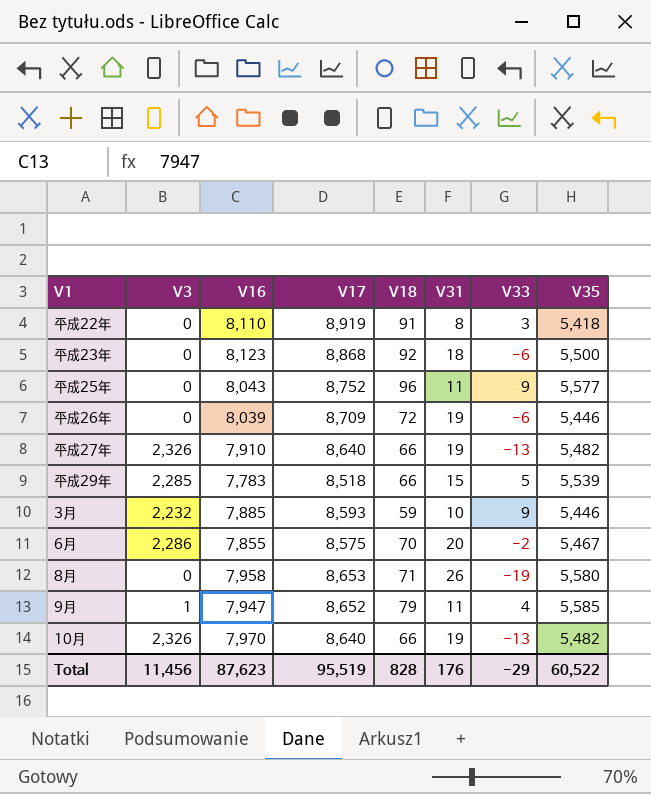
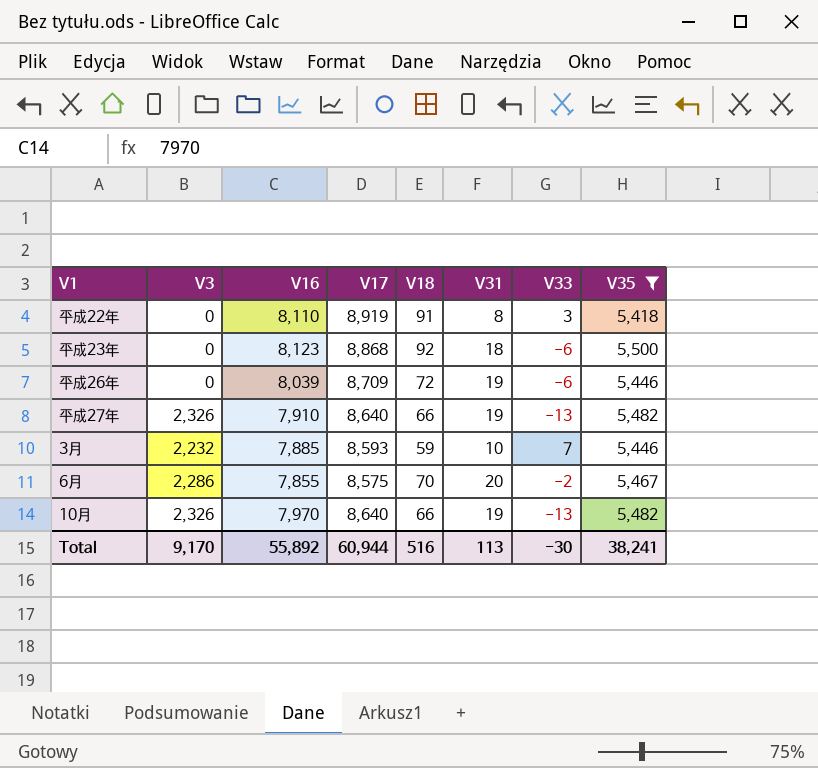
filter: none -> V35 <= 5,500
3月 | V33: 9 -> 7
Total | V3: 11,456 -> 9,170
Total | V16: 87,623 -> 55,892
Total | V17: 95,519 -> 60,944
Total | V18: 828 -> 516
Total | V31: 176 -> 113
Total | V33: -29 -> -30
Total | V35: 60,522 -> 38,241

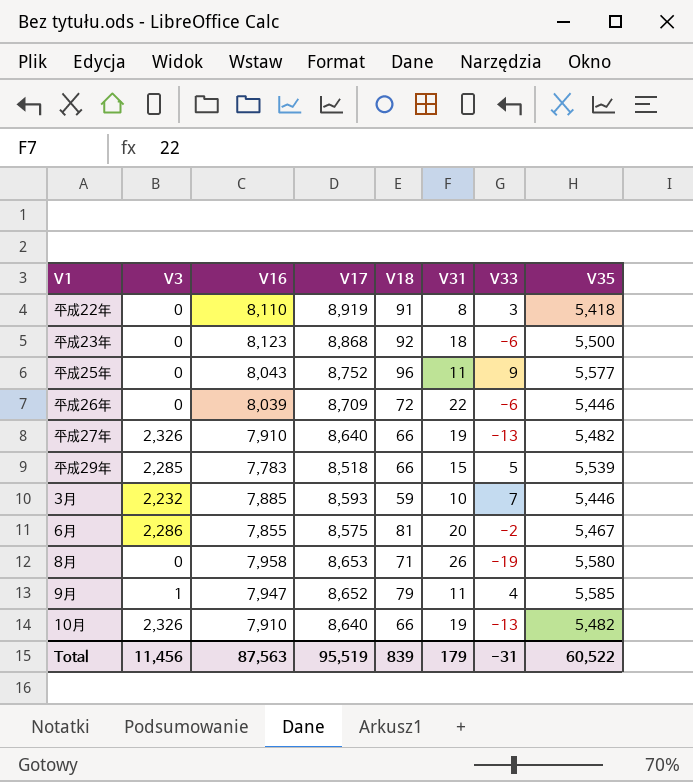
filter: V35 <= 5,500 -> none
平成26年 | V31: 19 -> 22
6月 | V18: 70 -> 81
10月 | V16: 7,970 -> 7,910
Total | V3: 9,170 -> 11,456
Total | V16: 55,892 -> 87,563
Total | V17: 60,944 -> 95,519
Total | V18: 516 -> 839
Total | V31: 113 -> 179
Total | V33: -30 -> -31
Total | V35: 38,241 -> 60,522

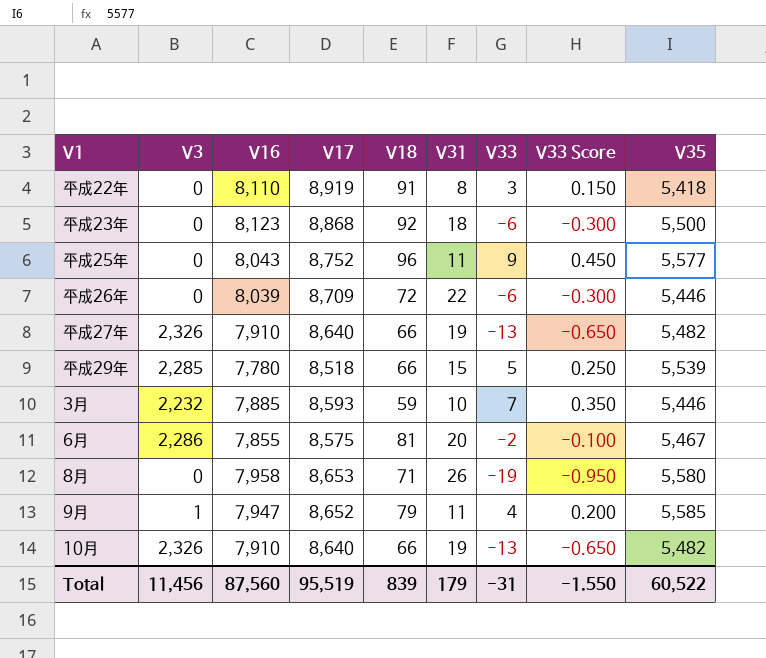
column V33 Score | formula: none -> [V33] * 0.05
平成29年 | V16: 7,783 -> 7,780
Total | V16: 87,563 -> 87,560

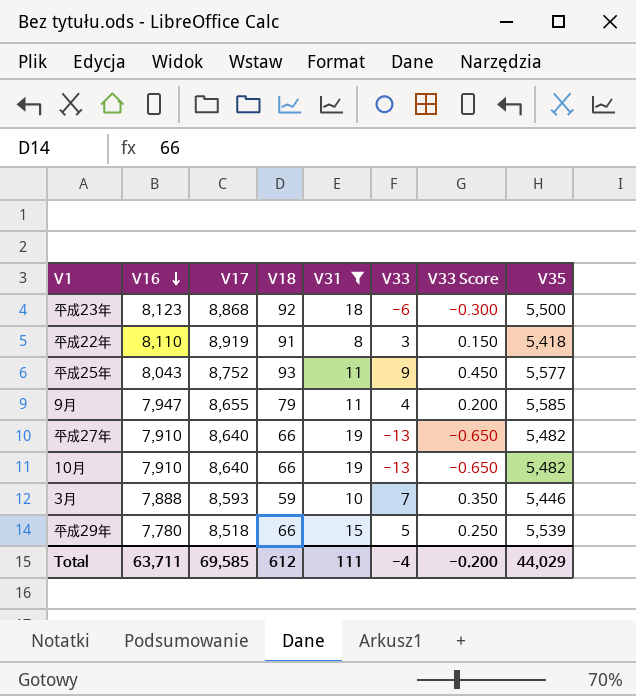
filter: none -> V31 <= 19
row order: none -> V16 descending
column V3 | position: 2 -> none
平成25年 | V18: 96 -> 93
9月 | V17: 8,652 -> 8,655
3月 | V16: 7,885 -> 7,888
Total | V16: 87,560 -> 63,711
Total | V17: 95,519 -> 69,585
Total | V18: 839 -> 612
Total | V31: 179 -> 111
Total | V33: -31 -> -4
Total | V33 Score: -1.550 -> -0.200
Total | V35: 60,522 -> 44,029

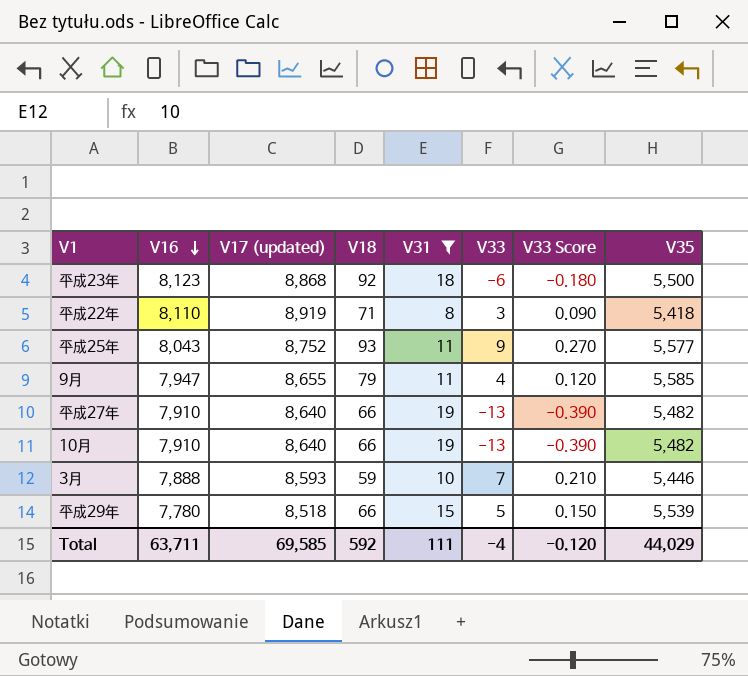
column name: V17 -> V17 (updated)
column V33 Score | formula: [V33] * 0.05 -> [V33] * 0.03
平成22年 | V18: 91 -> 71
Total | V18: 612 -> 592
Total | V33 Score: -0.200 -> -0.120

